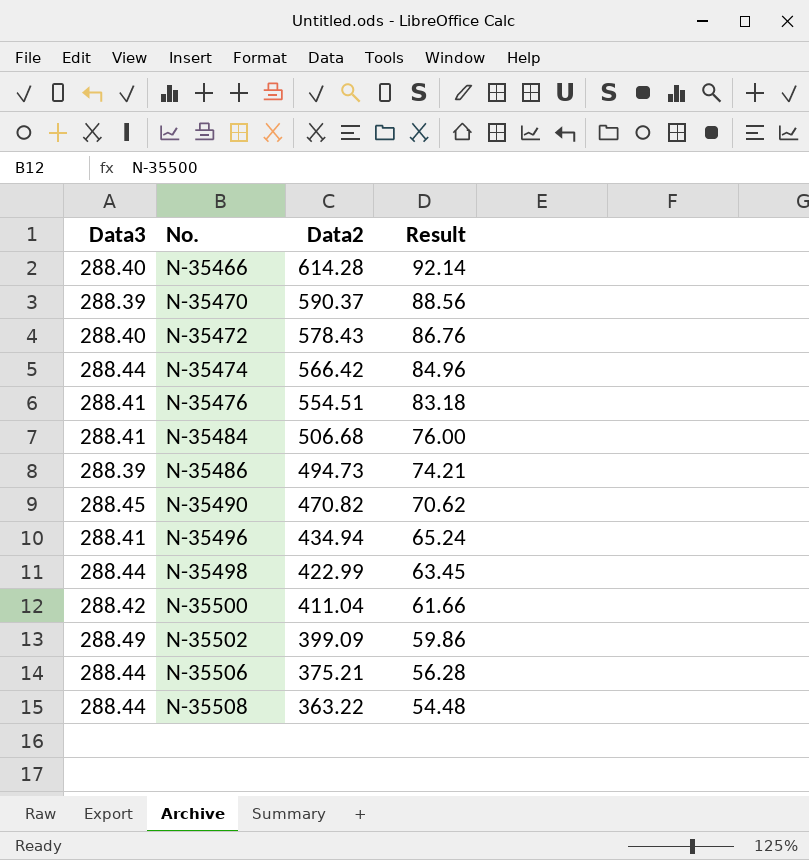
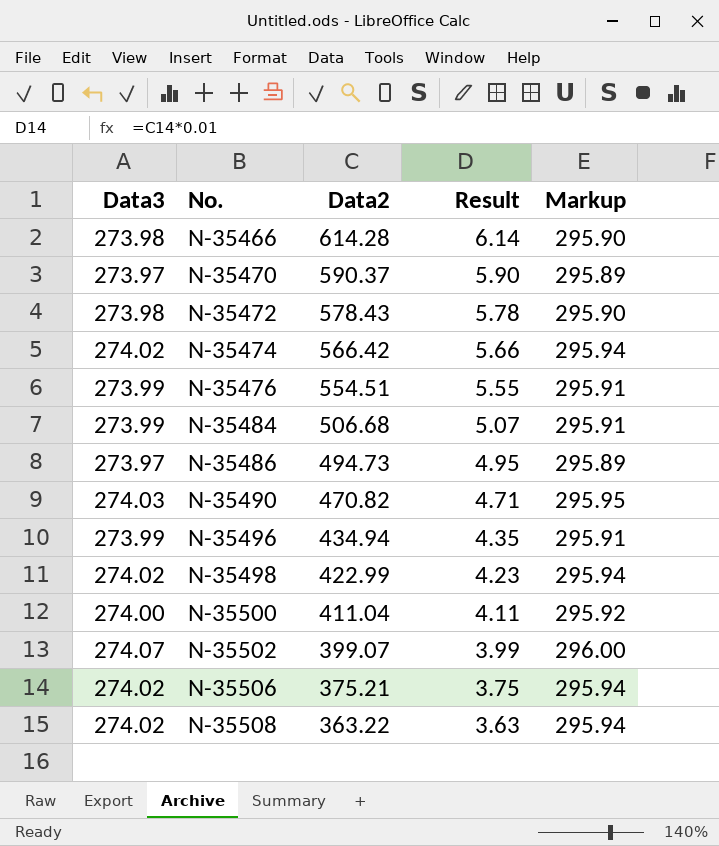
column Result | formula: [Data2] * 0.15 -> [Data2] * 0.01
column Markup | formula: none -> [Data3] * 1.08
N-35466 | Data3: 288.40 -> 273.98
N-35470 | Data3: 288.39 -> 273.97
N-35472 | Data3: 288.40 -> 273.98
N-35474 | Data3: 288.44 -> 274.02
N-35476 | Data3: 288.41 -> 273.99
N-35484 | Data3: 288.41 -> 273.99
N-35486 | Data3: 288.39 -> 273.97
N-35490 | Data3: 288.45 -> 274.03
N-35496 | Data3: 288.41 -> 273.99
N-35498 | Data3: 288.44 -> 274.02
N-35500 | Data3: 288.42 -> 274.00
N-35502 | Data3: 288.49 -> 274.07
N-35502 | Data2: 399.09 -> 399.07
N-35506 | Data3: 288.44 -> 274.02
N-35508 | Data3: 288.44 -> 274.02

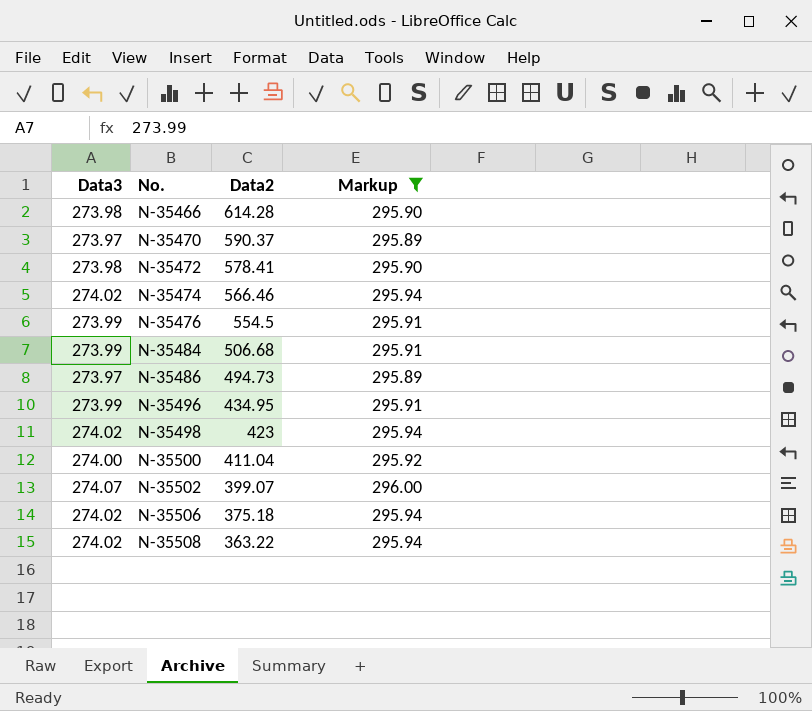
filter: none -> Markup != 295.95
column Result | formula: [Data2] * 0.01 -> none
N-35472 | Data2: 578.43 -> 578.41
N-35474 | Data2: 566.42 -> 566.46
N-35476 | Data2: 554.51 -> 554.5
N-35496 | Data2: 434.94 -> 434.95
N-35498 | Data2: 422.99 -> 423
N-35506 | Data2: 375.21 -> 375.18

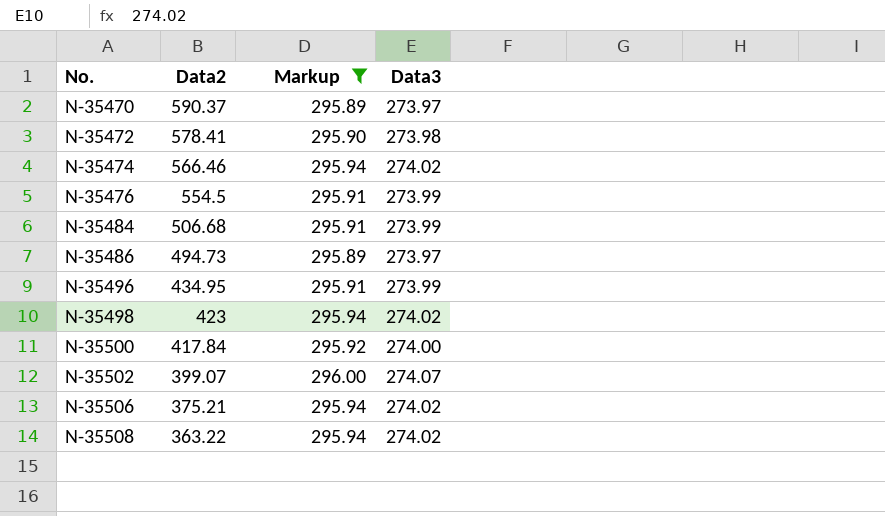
column Data3 | position: 1 -> 4
row N-35466: 273.98 | 614.28 | 295.90 -> none
N-35500 | Data2: 411.04 -> 417.84
N-35506 | Data2: 375.18 -> 375.21

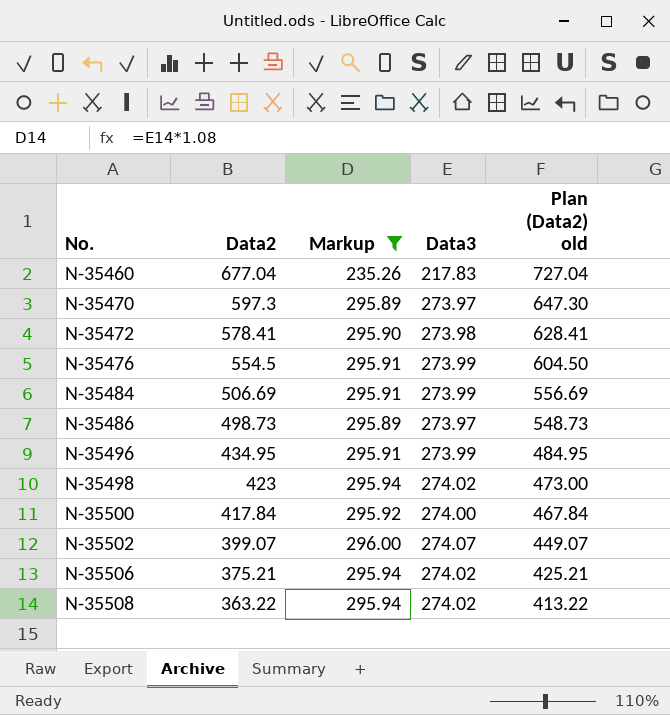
column Plan (Data2) old | formula: none -> [Data2] + 50
row N-35474: 566.46 | 295.94 | 274.02 -> none
row N-35460: none -> 677.04 | 235.26 | 217.83 | 727.04
N-35470 | Data2: 590.37 -> 597.3
N-35484 | Data2: 506.68 -> 506.69
N-35486 | Data2: 494.73 -> 498.73

